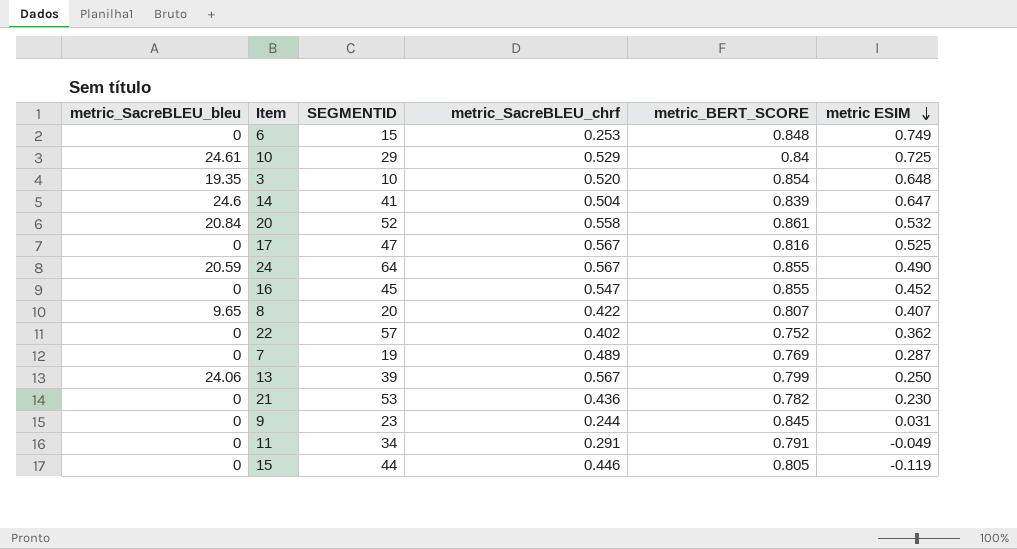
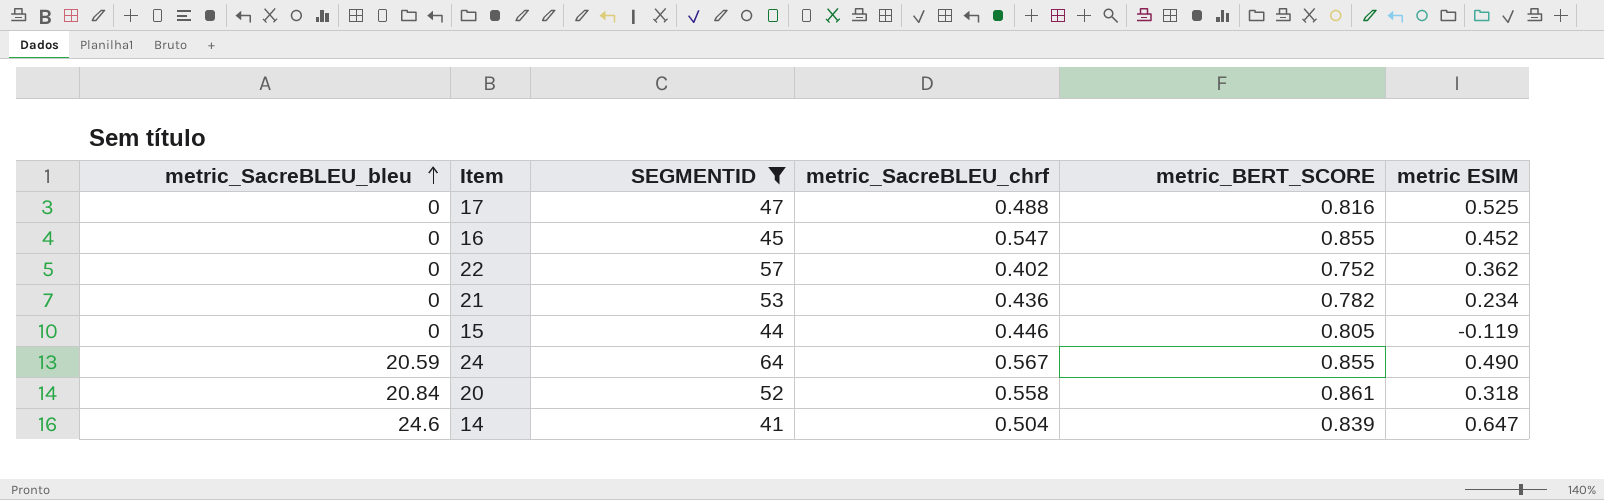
filter: none -> SEGMENTID >= 41
row order: metric ESIM descending -> metric_SacreBLEU_bleu ascending
17 | metric_SacreBLEU_chrf: 0.567 -> 0.488
21 | metric ESIM: 0.230 -> 0.234
20 | metric ESIM: 0.532 -> 0.318

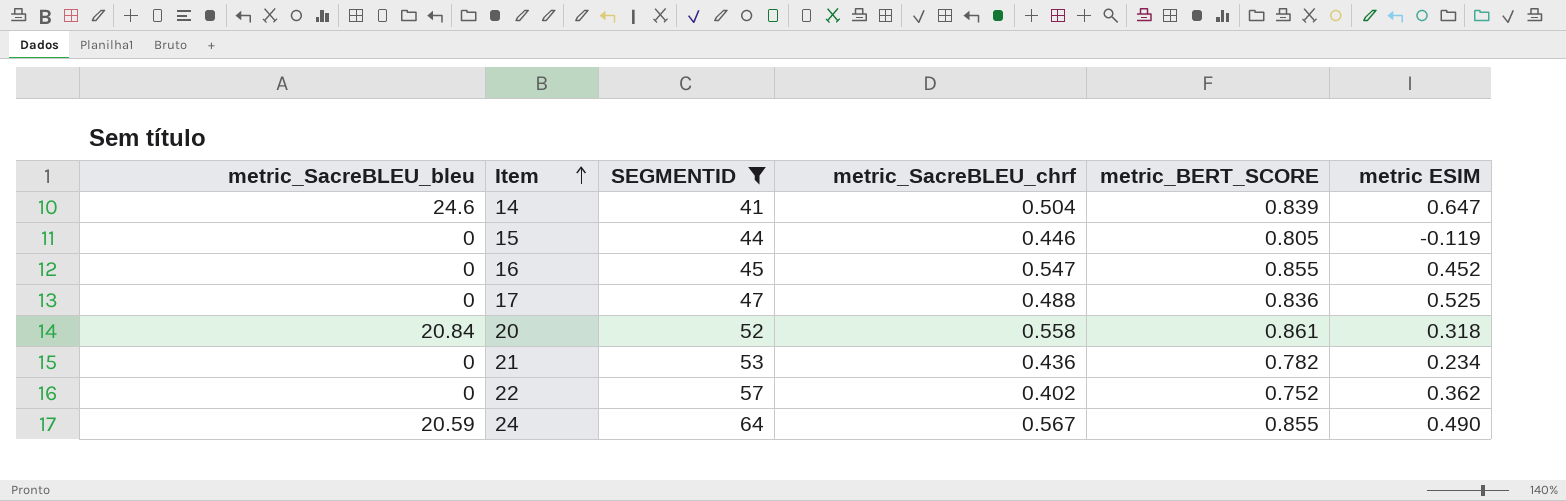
row order: metric_SacreBLEU_bleu ascending -> Item ascending
17 | metric_BERT_SCORE: 0.816 -> 0.836

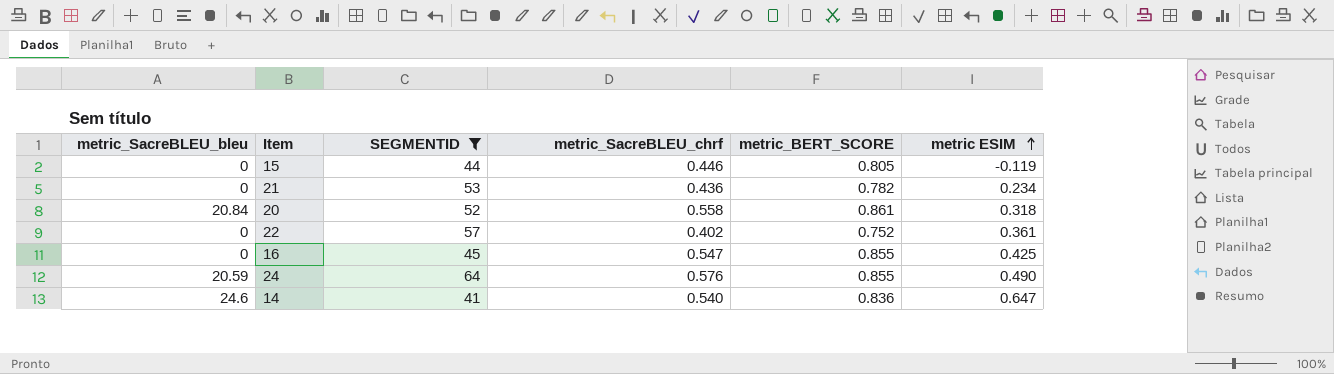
row order: Item ascending -> metric ESIM ascending
row 17: 0 | 47 | 0.488 | 0.836 | 0.525 -> none
22 | metric ESIM: 0.362 -> 0.361
16 | metric ESIM: 0.452 -> 0.425
24 | metric_SacreBLEU_chrf: 0.567 -> 0.576
14 | metric_SacreBLEU_chrf: 0.504 -> 0.540
14 | metric_BERT_SCORE: 0.839 -> 0.836

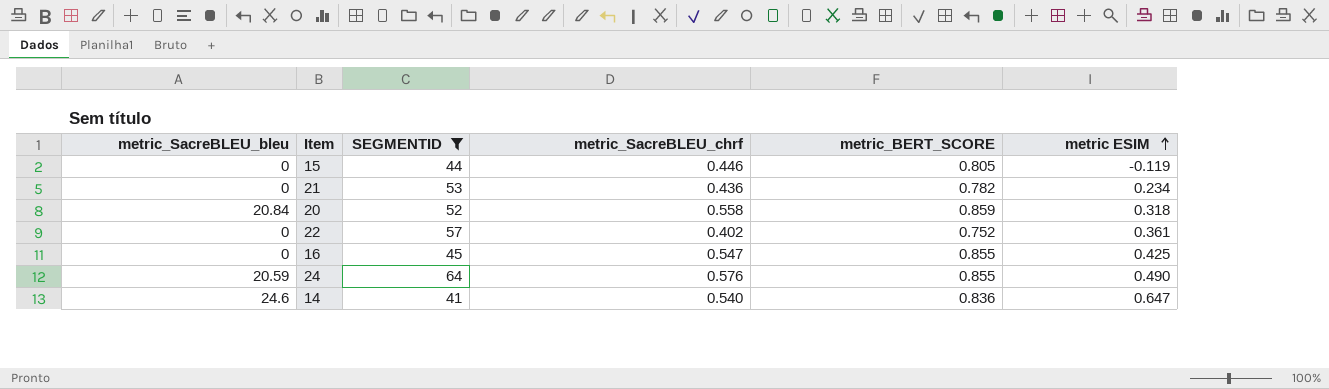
20 | metric_BERT_SCORE: 0.861 -> 0.859

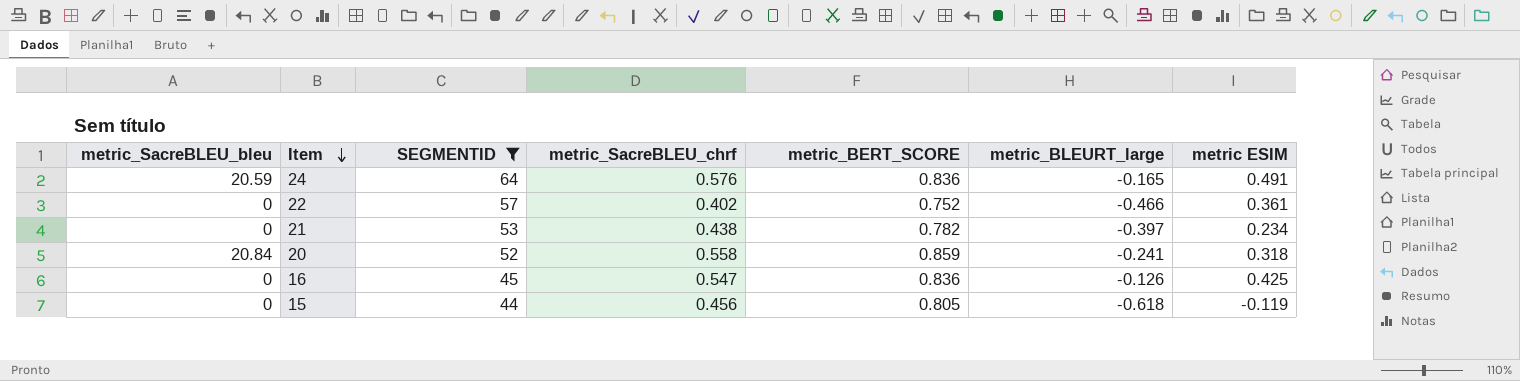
row order: metric ESIM ascending -> Item descending
column metric_BLEURT_large | position: none -> 6
row 14: 24.6 | 41 | 0.540 | 0.836 | 0.647 -> none
24 | metric_BERT_SCORE: 0.855 -> 0.836
24 | metric ESIM: 0.490 -> 0.491
21 | metric_SacreBLEU_chrf: 0.436 -> 0.438
16 | metric_BERT_SCORE: 0.855 -> 0.836
15 | metric_SacreBLEU_chrf: 0.446 -> 0.456

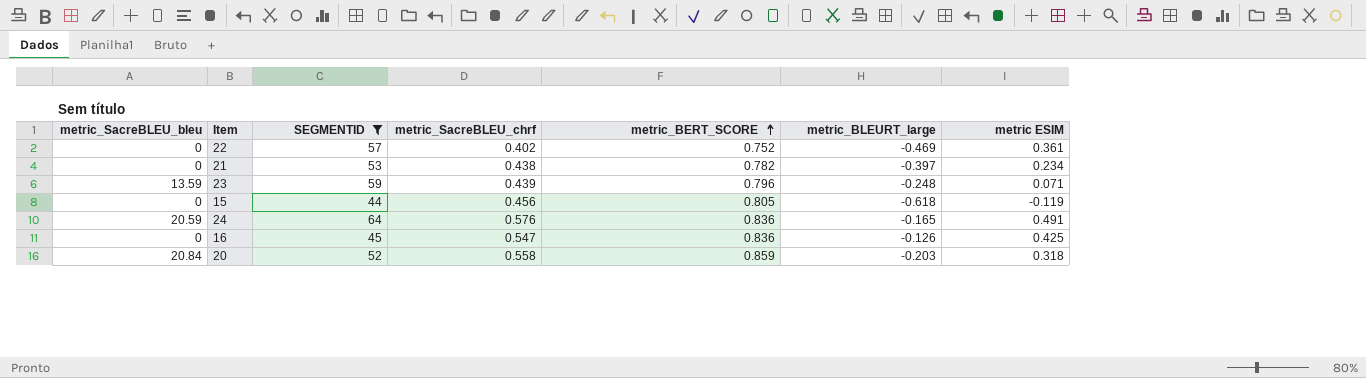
row order: Item descending -> metric_BERT_SCORE ascending
22 | metric_BLEURT_large: -0.466 -> -0.469
row 23: none -> 13.59 | 59 | 0.439 | 0.796 | -0.248 | 0.071
20 | metric_BLEURT_large: -0.241 -> -0.203

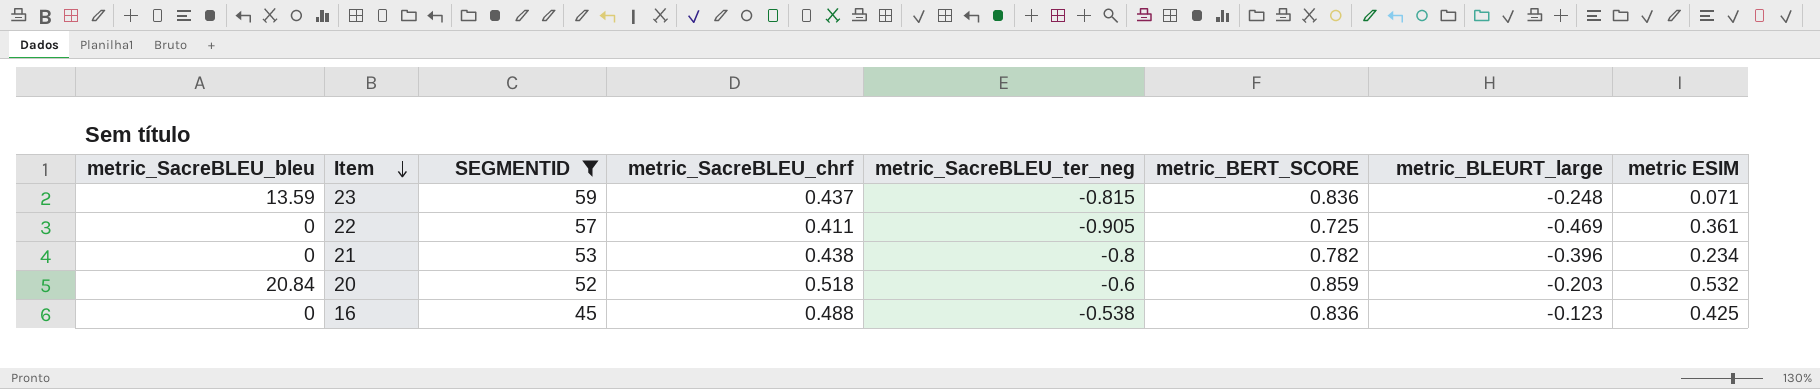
row order: metric_BERT_SCORE ascending -> Item descending
column metric_SacreBLEU_ter_neg | position: none -> 5
row 15: 0 | 44 | 0.456 | 0.805 | -0.618 | -0.119 -> none
row 24: 20.59 | 64 | 0.576 | 0.836 | -0.165 | 0.491 -> none
23 | metric_SacreBLEU_chrf: 0.439 -> 0.437
23 | metric_BERT_SCORE: 0.796 -> 0.836
22 | metric_SacreBLEU_chrf: 0.402 -> 0.411
22 | metric_BERT_SCORE: 0.752 -> 0.725
21 | metric_BLEURT_large: -0.397 -> -0.396
20 | metric_SacreBLEU_chrf: 0.558 -> 0.518
20 | metric ESIM: 0.318 -> 0.532
16 | metric_SacreBLEU_chrf: 0.547 -> 0.488
16 | metric_BLEURT_large: -0.126 -> -0.123

